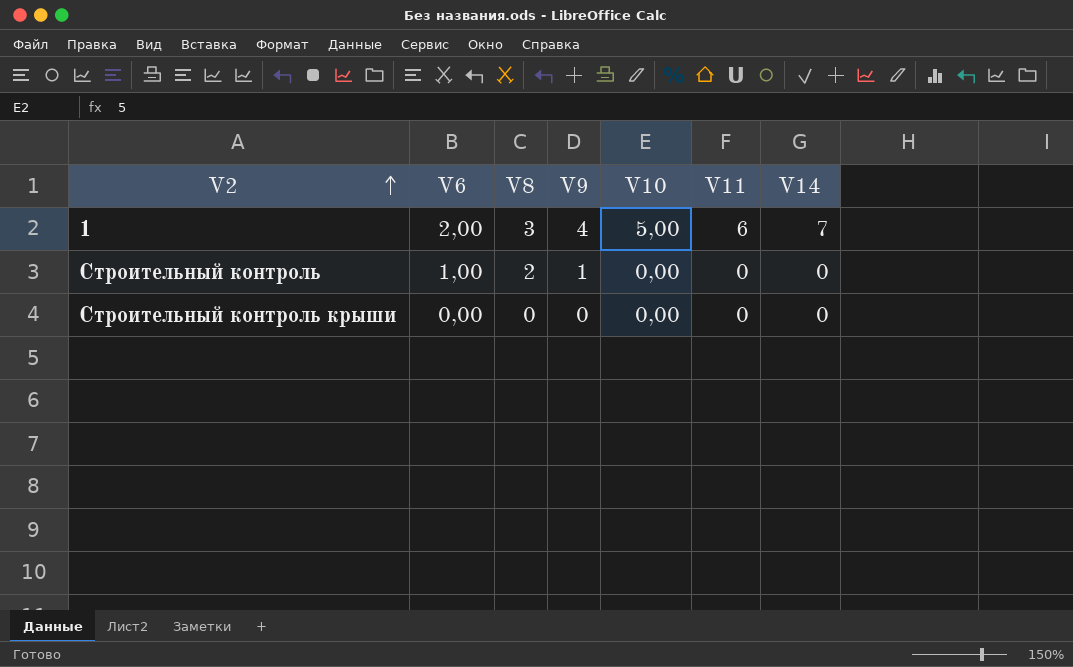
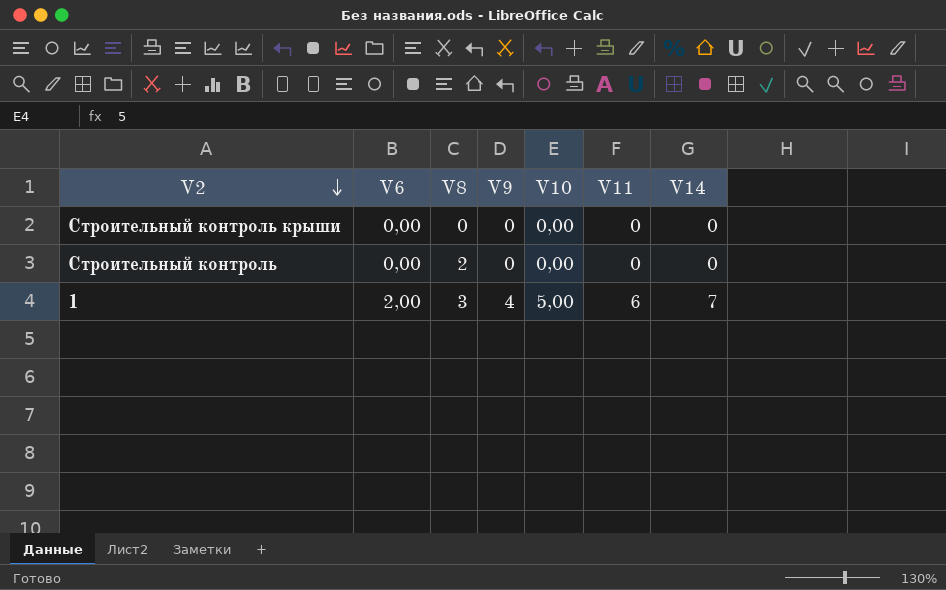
row order: V2 ascending -> V2 descending
Строительный контроль | V6: 1,00 -> 0,00
Строительный контроль | V9: 1 -> 0

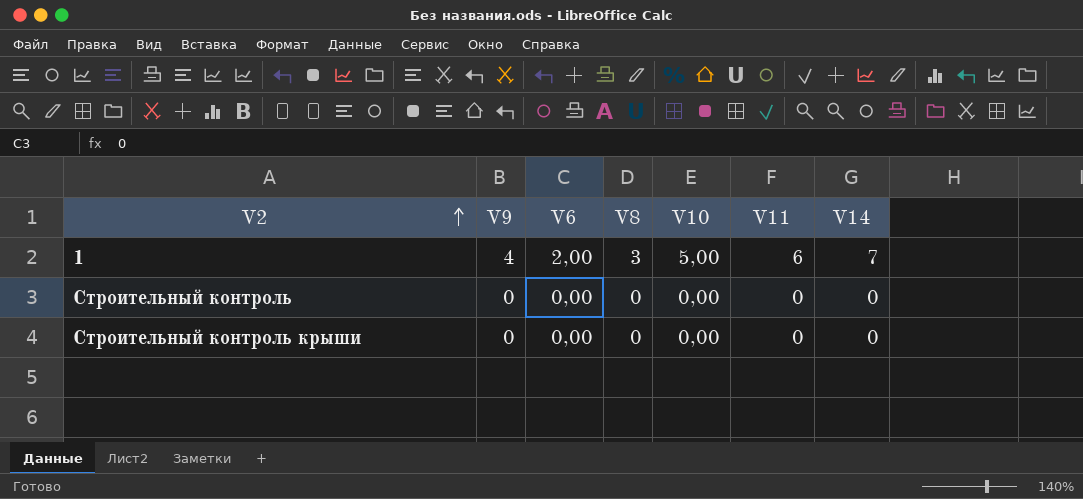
row order: V2 descending -> V2 ascending
column V9 | position: 4 -> 2
Строительный контроль | V8: 2 -> 0

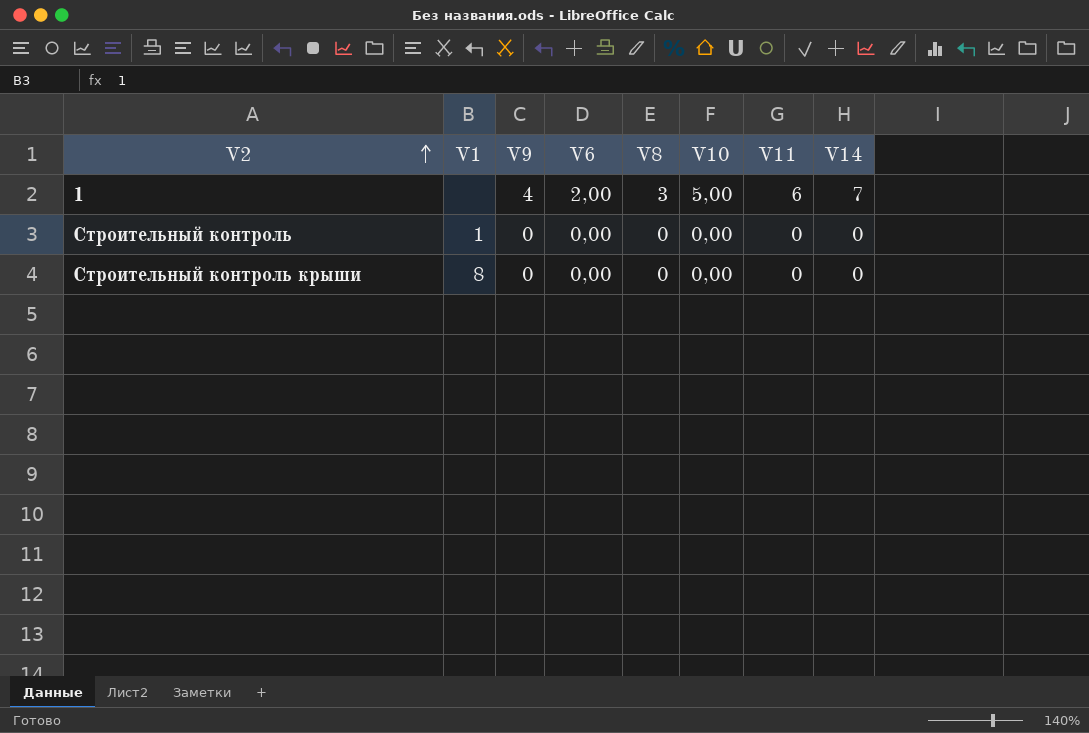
column V1 | position: none -> 2

